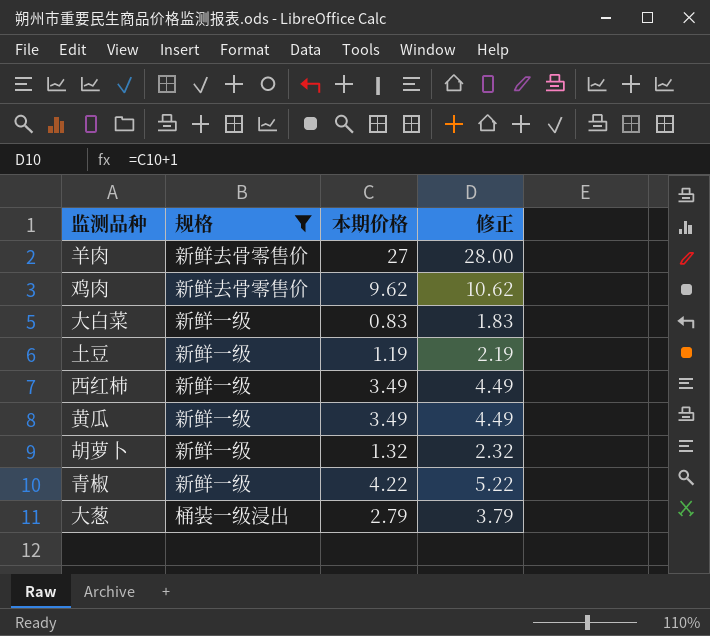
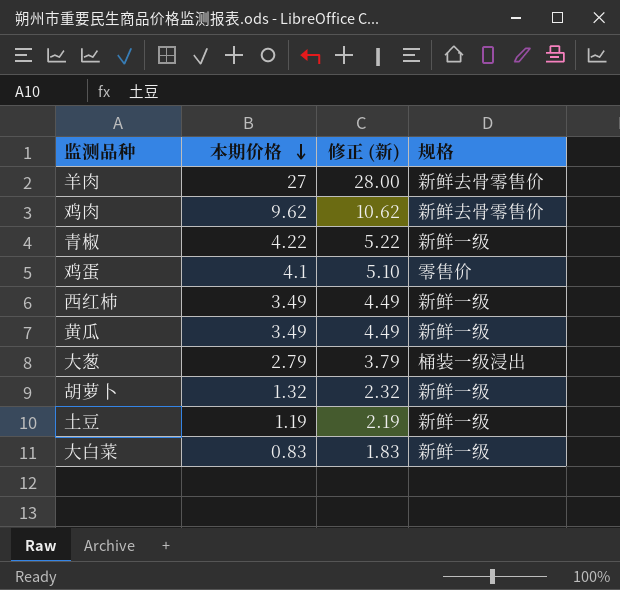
filter: 规格 != 零售价 -> none
row order: none -> 本期价格 descending
column name: 修正 -> 修正 (新)
column 规格 | position: 2 -> 4

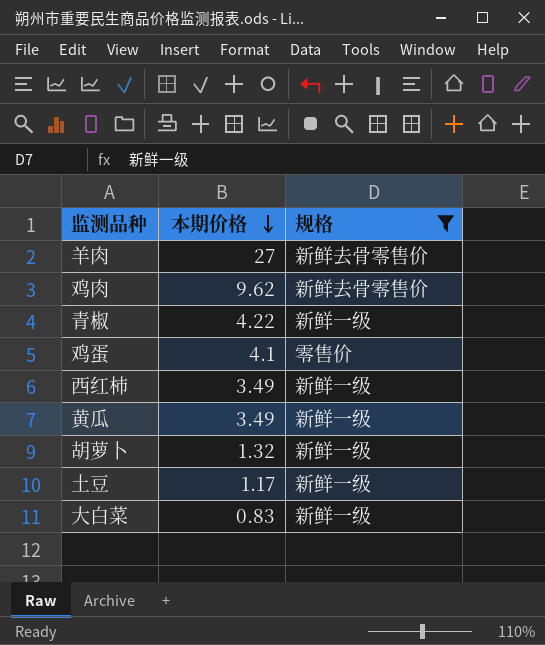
filter: none -> 规格 != 桶装一级浸出
column 修正 (新) | formula: [本期价格] + 1 -> none
土豆 | 本期价格: 1.19 -> 1.17

